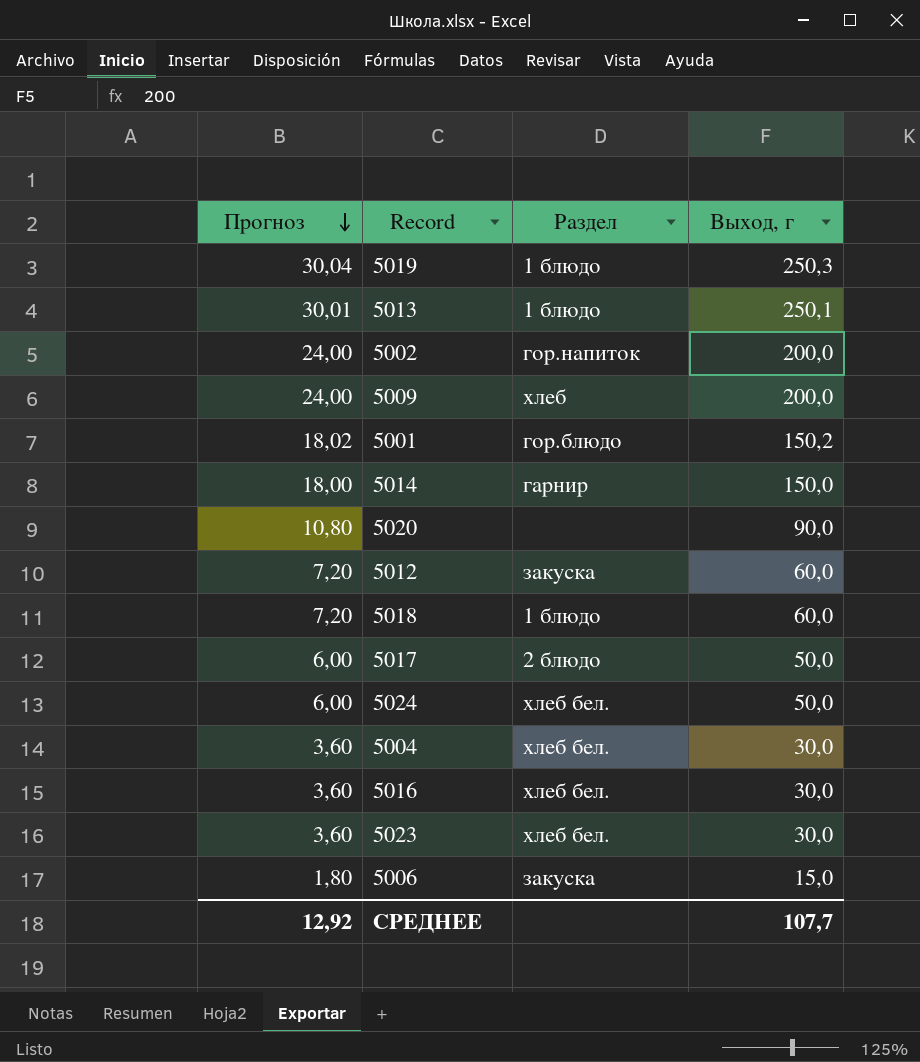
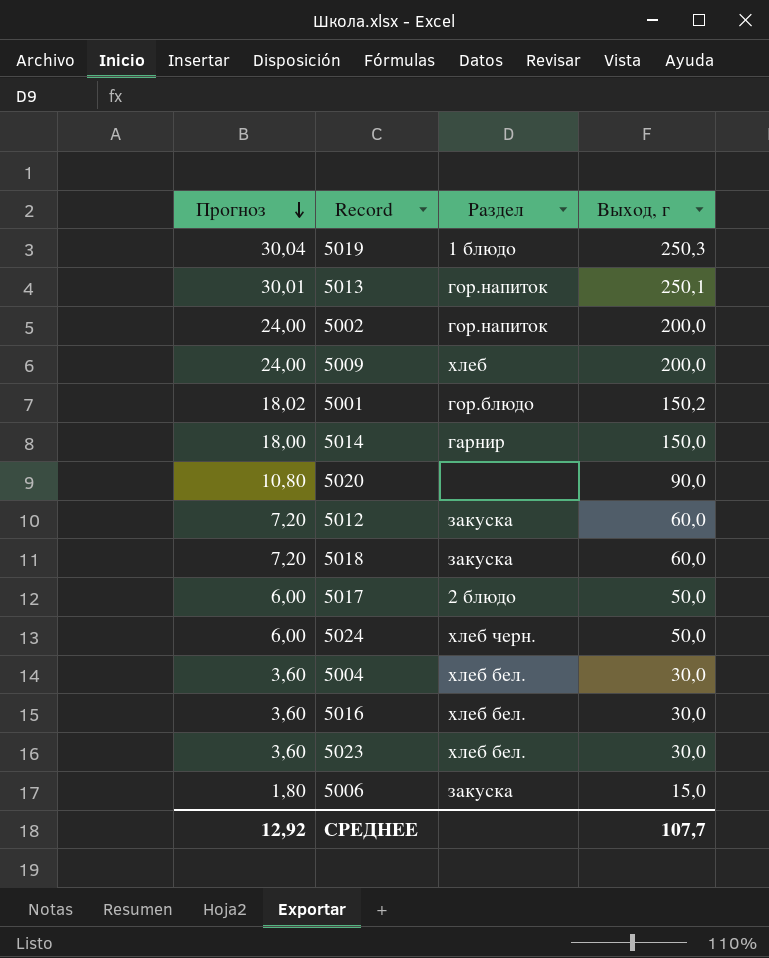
5013 | Раздел: 1 блюдо -> гор.напиток
5018 | Раздел: 1 блюдо -> закуска
5024 | Раздел: хлеб бел. -> хлеб черн.

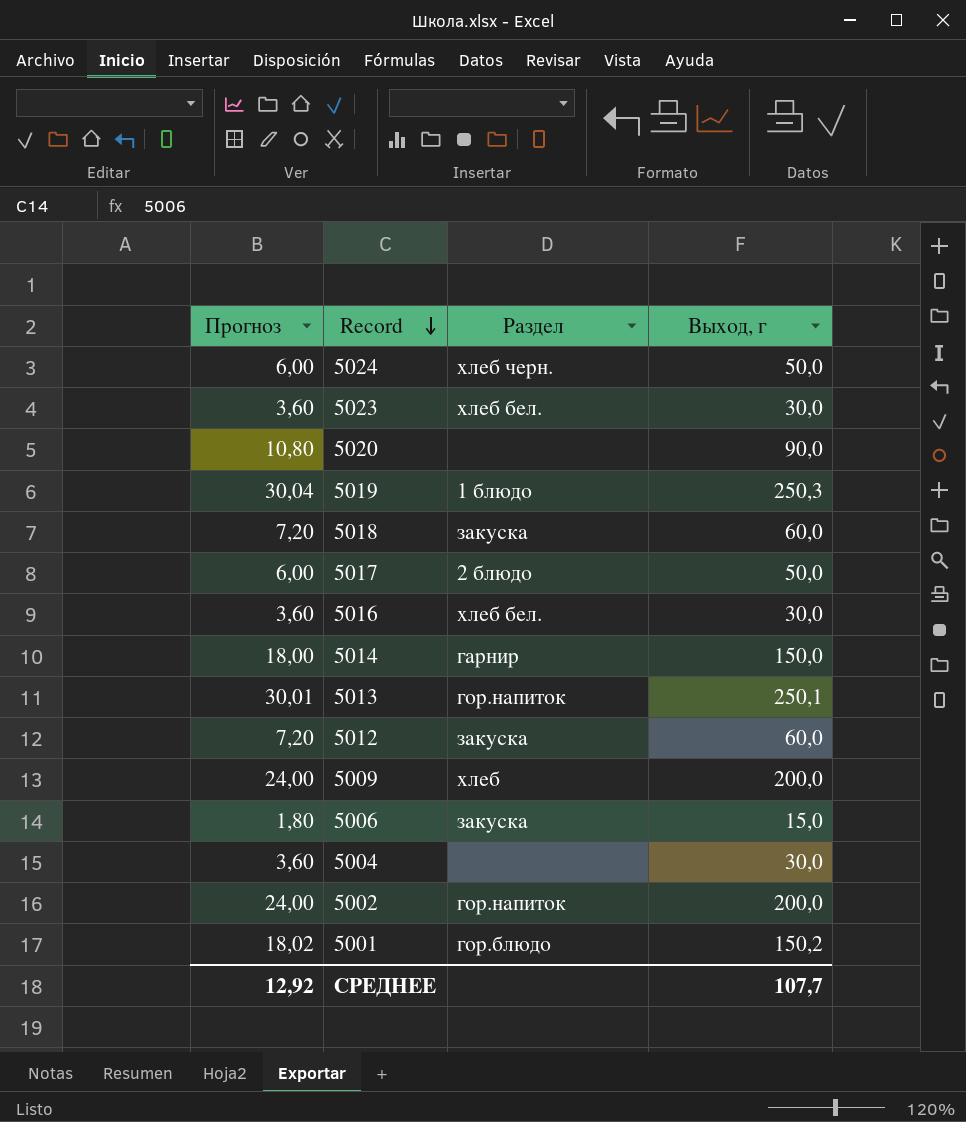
row order: Прогноз descending -> Record descending
5004 | Раздел: хлеб бел. -> none

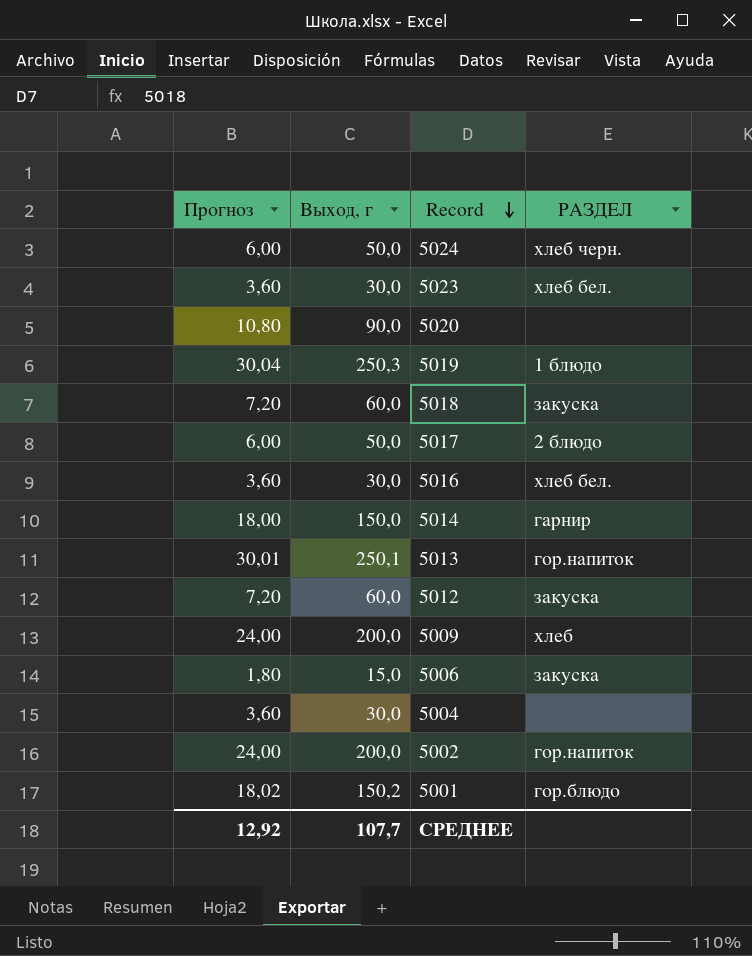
column Выход, г | position: 4 -> 2
column name: Раздел -> РАЗДЕЛ

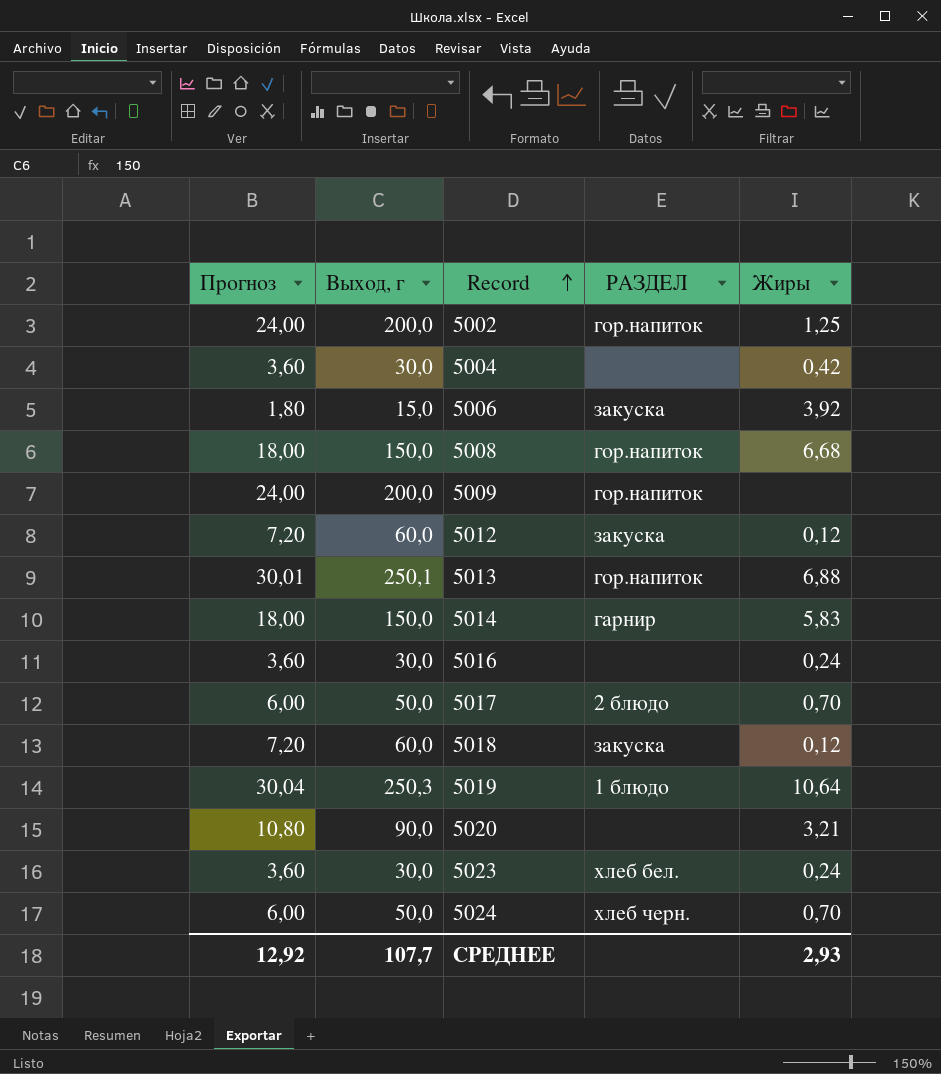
row order: Record descending -> Record ascending
column Жиры | position: none -> 5
row 5001: 18,02 | 150,2 | гор.блюдо -> none
row 5008: none -> 18,00 | 150,0 | гор.напиток | 6,68
5009 | РАЗДЕЛ: хлеб -> гор.напиток
5016 | РАЗДЕЛ: хлеб бел. -> none

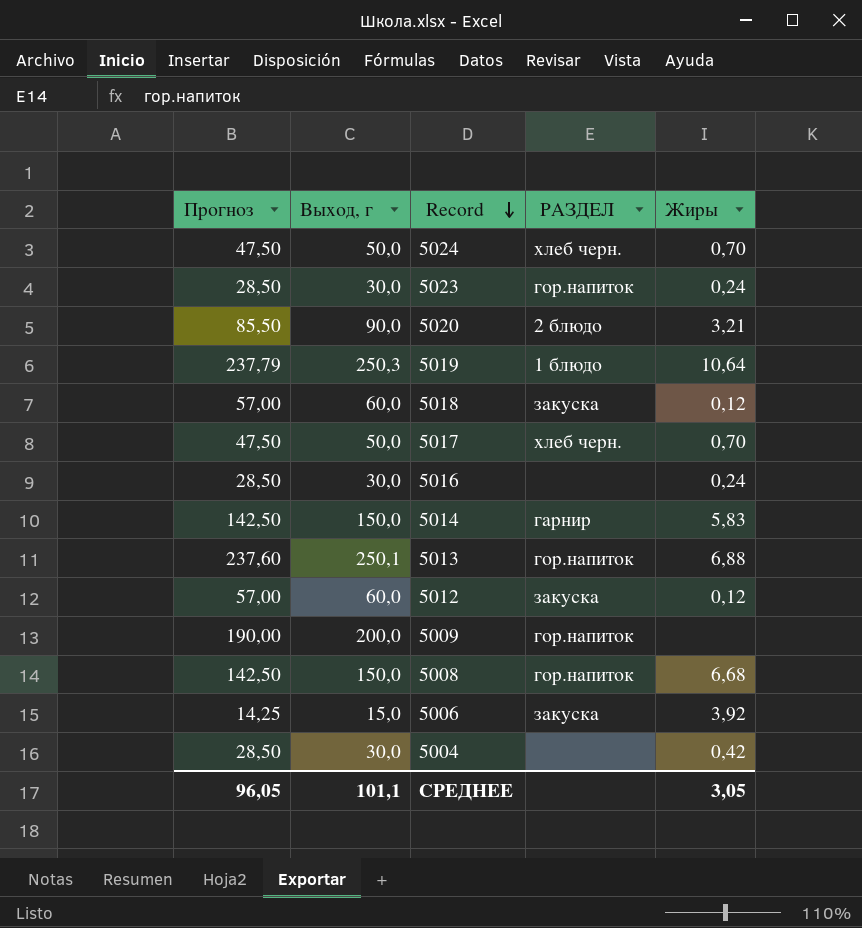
row order: Record ascending -> Record descending
column Прогноз | formula: [Выход, г] * 0,12 -> [Выход, г] * 0,95
row 5002: 24,00 | 200,0 | гор.напиток | 1,25 -> none
5023 | РАЗДЕЛ: хлеб бел. -> гор.напиток
5020 | РАЗДЕЛ: none -> 2 блюдо
5017 | РАЗДЕЛ: 2 блюдо -> хлеб черн.
СРЕДНЕЕ | Прогноз: 12,92 -> 96,05
СРЕДНЕЕ | Выход, г: 107,7 -> 101,1
СРЕДНЕЕ | Жиры: 2,93 -> 3,05

